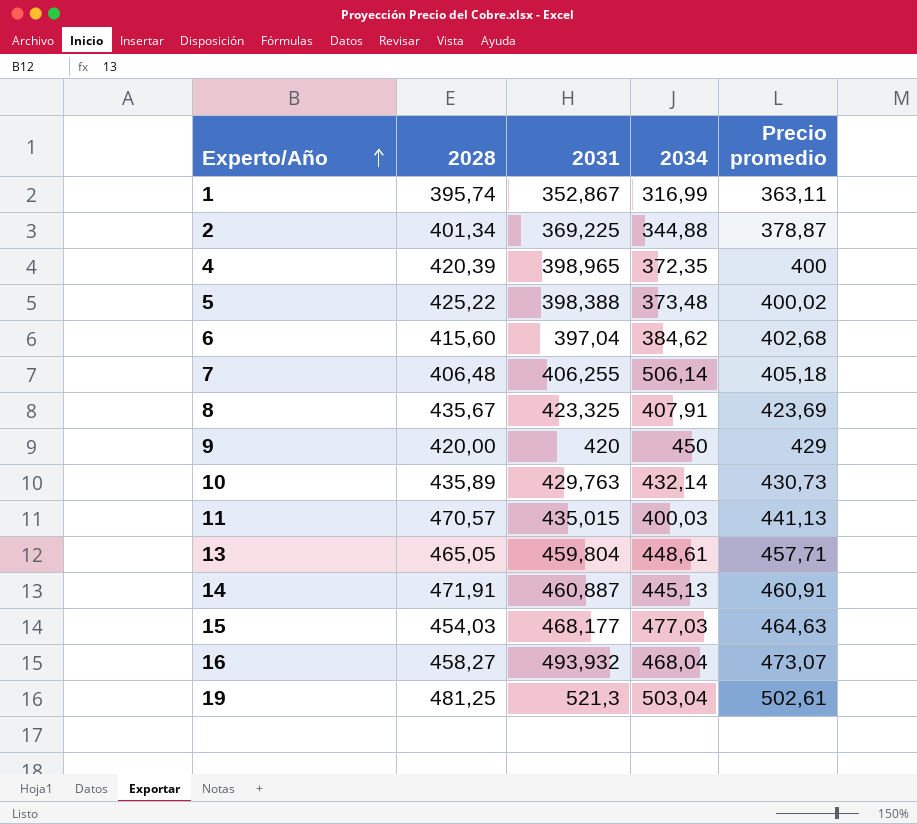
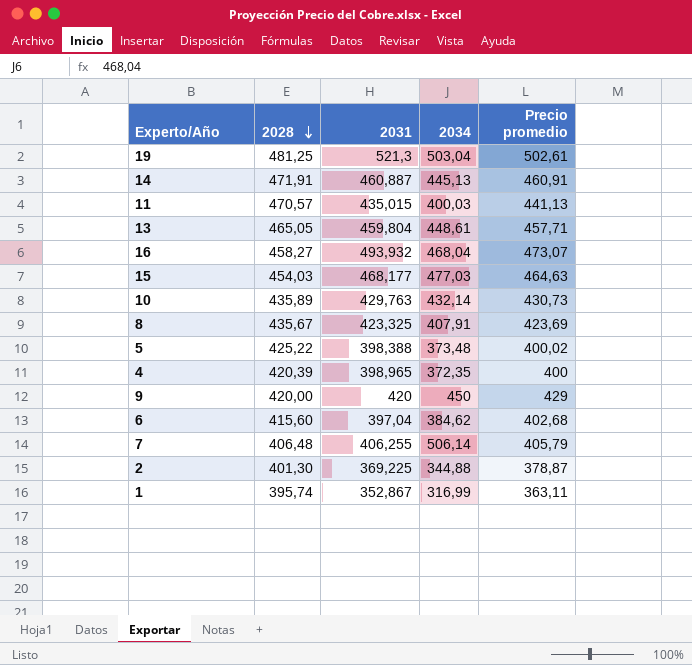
row order: Experto/Año ascending -> 2028 descending
7 | Precio promedio: 405,18 -> 405,79
2 | 2028: 401,34 -> 401,30

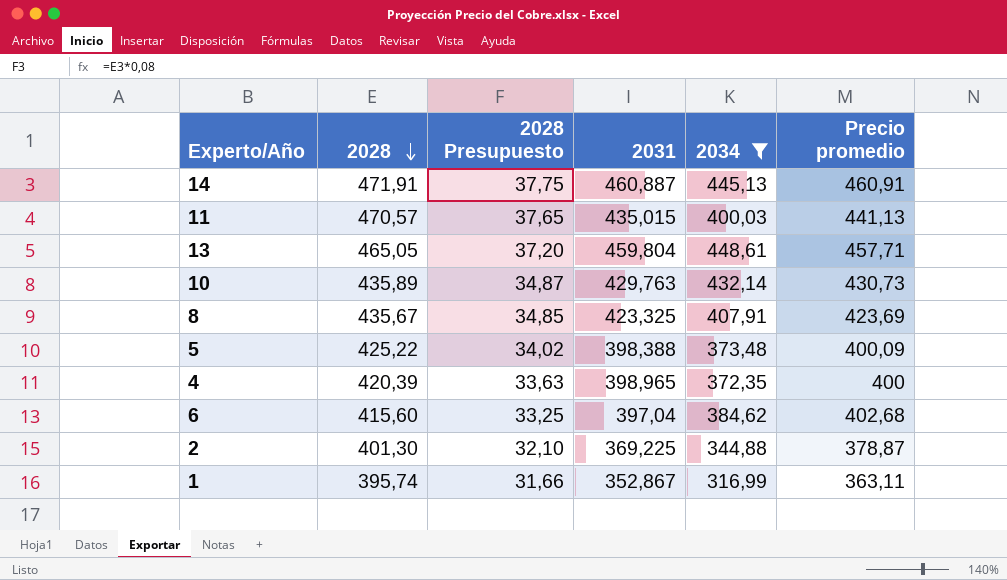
filter: none -> 2034 <= 448,61
column 2028 Presupuesto | formula: none -> [2028] * 0,08
5 | Precio promedio: 400,02 -> 400,09

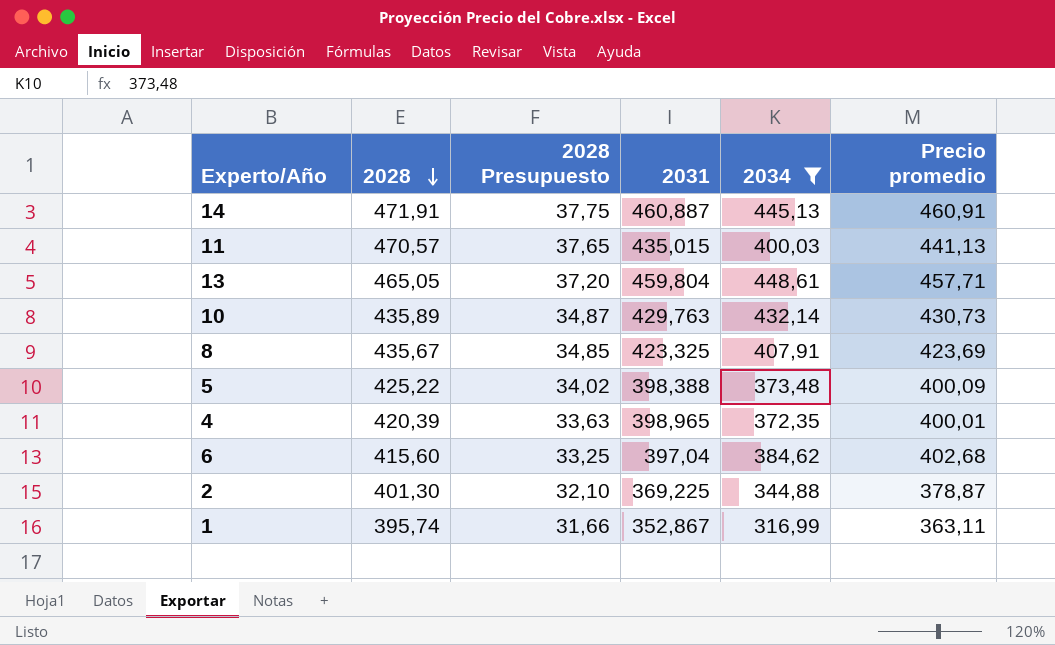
4 | Precio promedio: 400 -> 400,01

